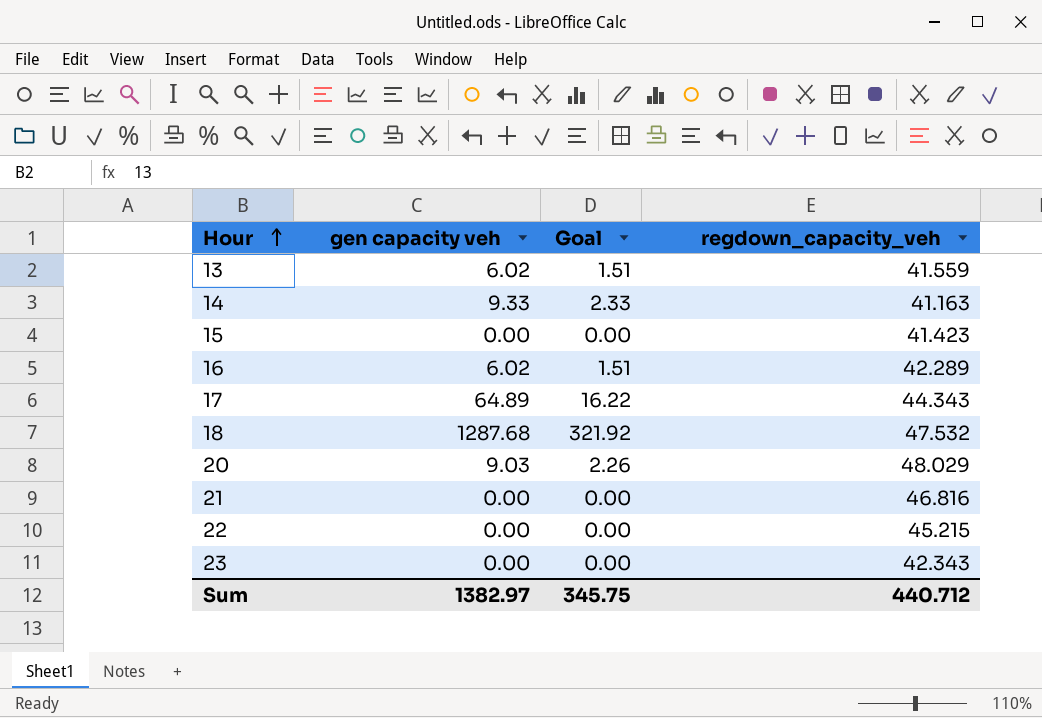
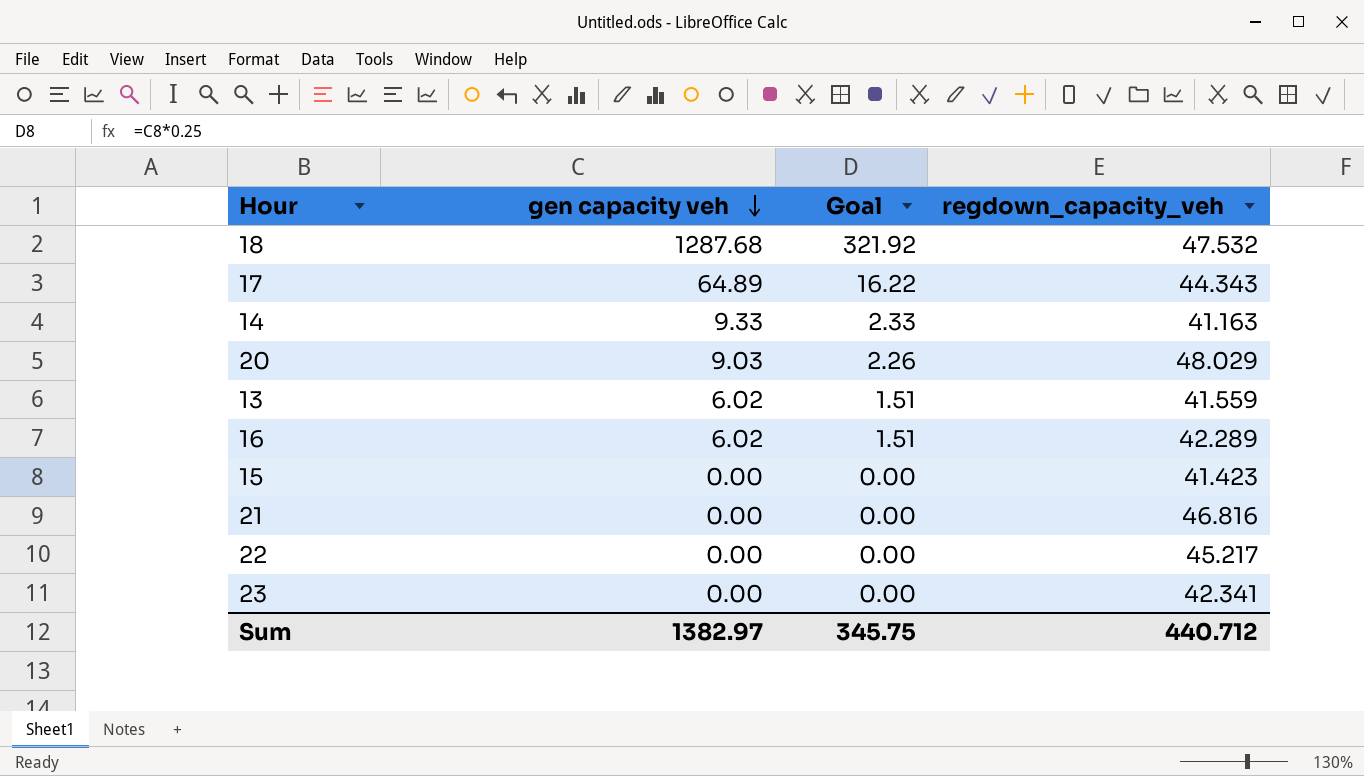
row order: Hour ascending -> gen capacity veh descending
22 | regdown_capacity_veh: 45.215 -> 45.217
23 | regdown_capacity_veh: 42.343 -> 42.341

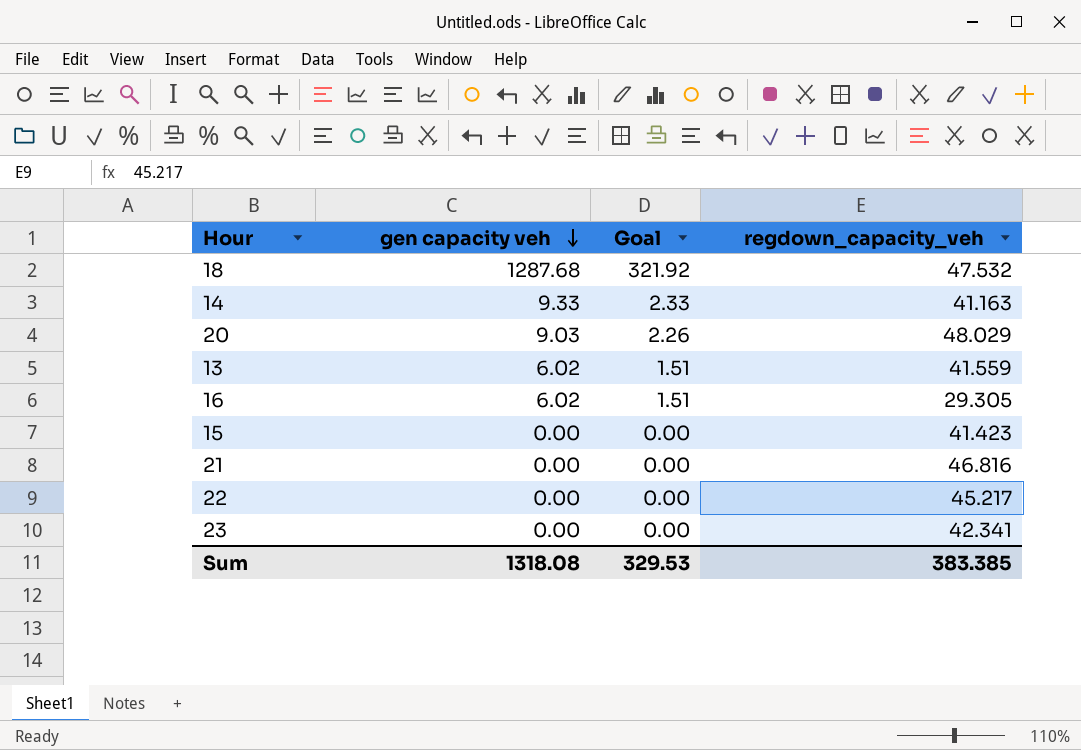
row 17: 64.89 | 16.22 | 44.343 -> none
16 | regdown_capacity_veh: 42.289 -> 29.305
Sum | gen capacity veh: 1382.97 -> 1318.08
Sum | Goal: 345.75 -> 329.53
Sum | regdown_capacity_veh: 440.712 -> 383.385

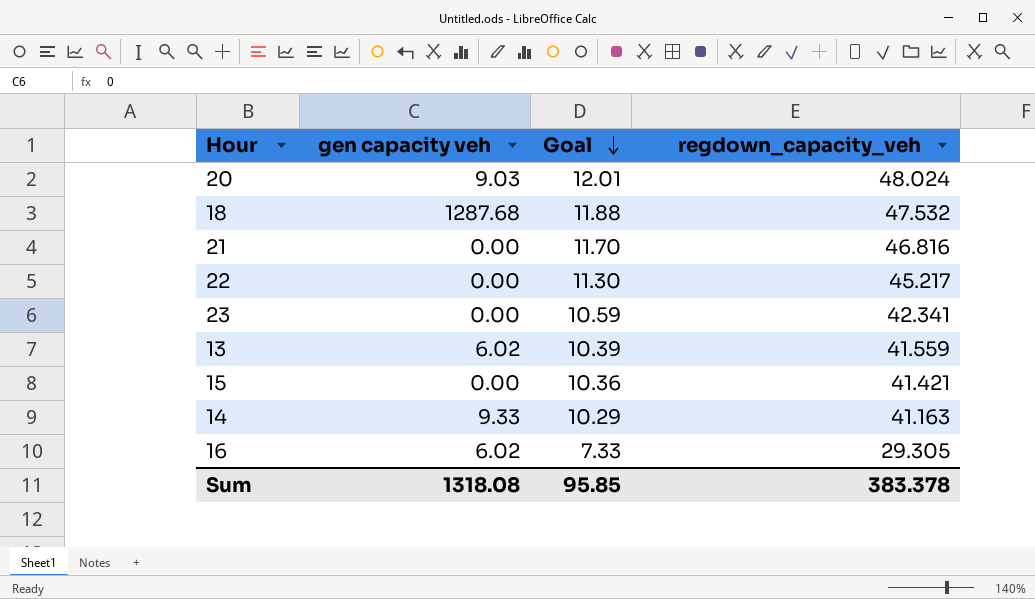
row order: gen capacity veh descending -> Goal descending
column Goal | formula: [gen capacity veh] * 0.25 -> [regdown_capacity_veh] * 0.25
20 | regdown_capacity_veh: 48.029 -> 48.024
15 | regdown_capacity_veh: 41.423 -> 41.421
Sum | Goal: 329.53 -> 95.85
Sum | regdown_capacity_veh: 383.385 -> 383.378

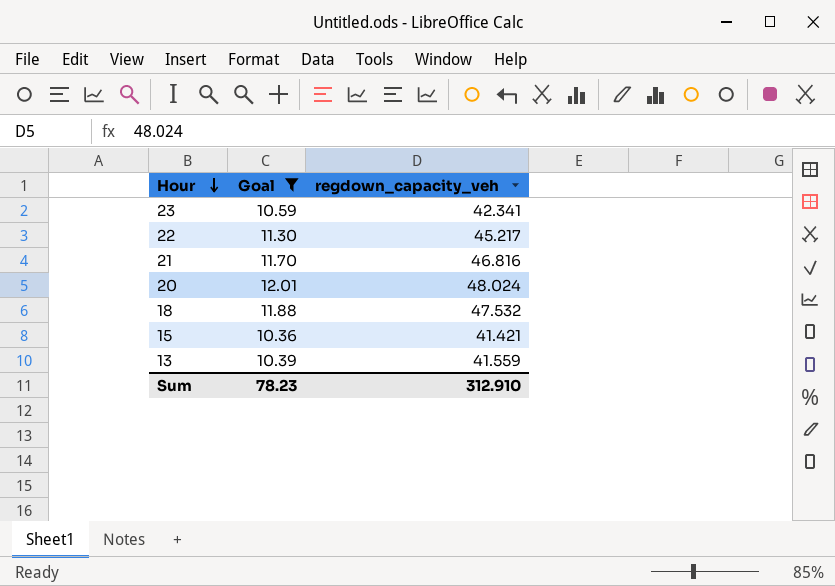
filter: none -> Goal >= 10.36
row order: Goal descending -> Hour descending
column gen capacity veh | position: 2 -> none
Sum | Goal: 95.85 -> 78.23
Sum | regdown_capacity_veh: 383.378 -> 312.910

